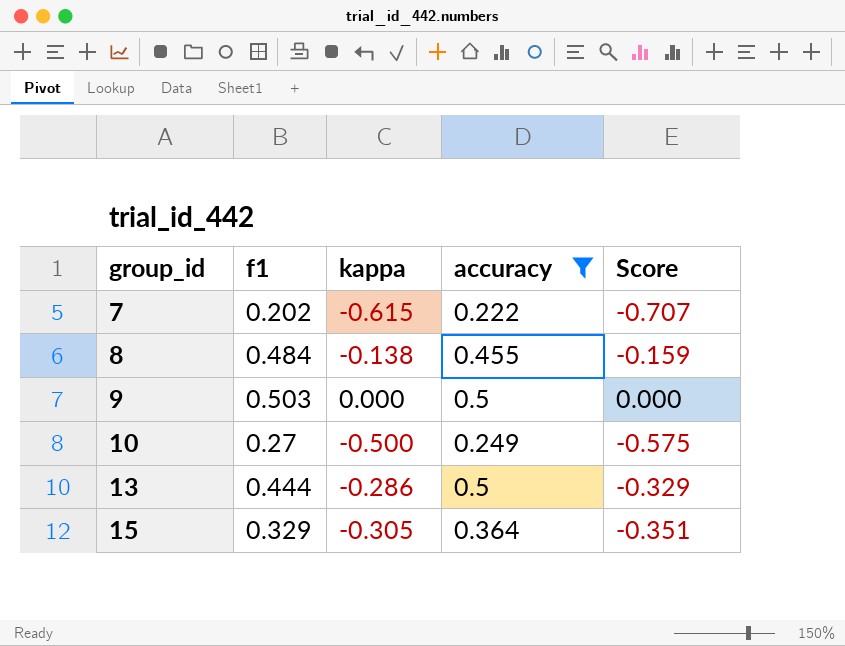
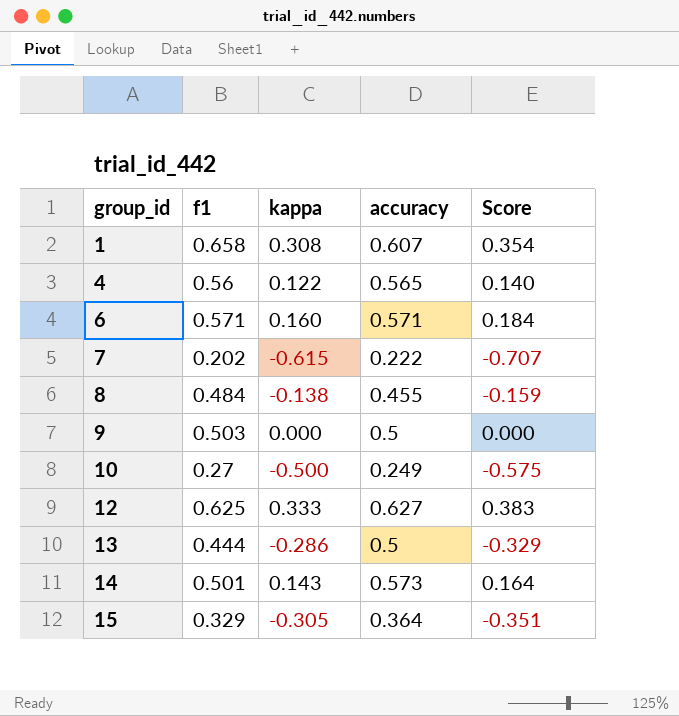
filter: accuracy <= 0.5 -> none

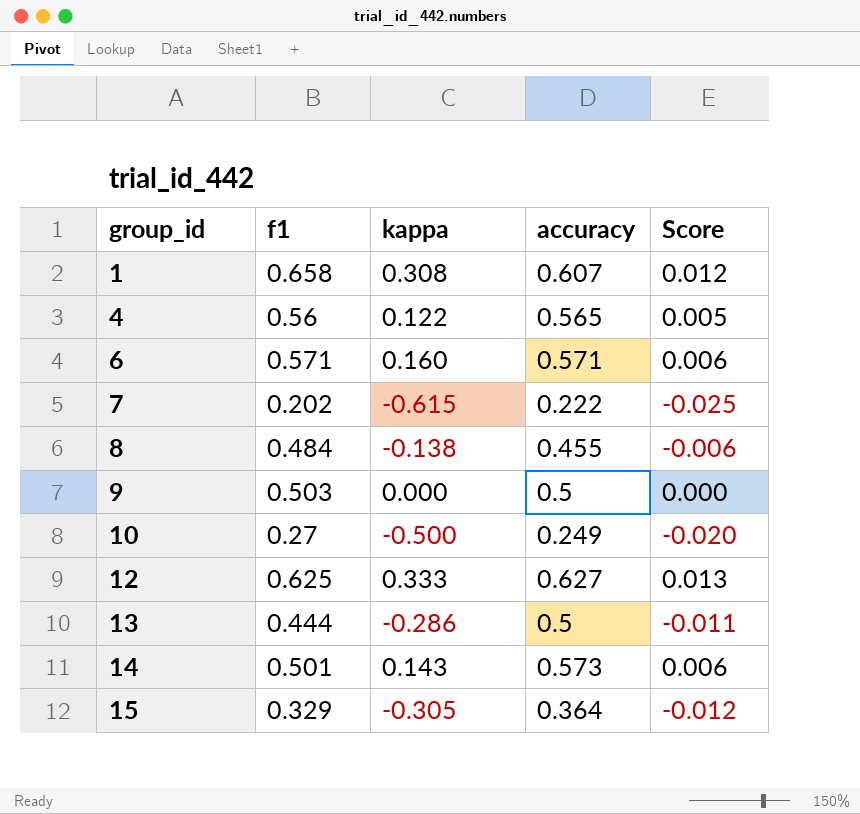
column Score | formula: [kappa] * 1.15 -> [kappa] * 0.04

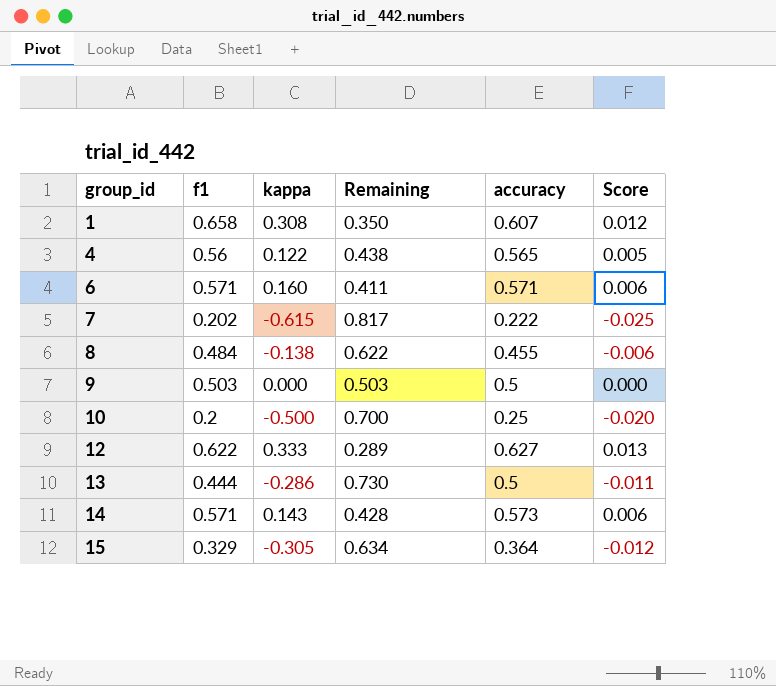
column Remaining | formula: none -> [f1] - [kappa]
10 | f1: 0.27 -> 0.2
10 | accuracy: 0.249 -> 0.25
12 | f1: 0.625 -> 0.622
14 | f1: 0.501 -> 0.571

